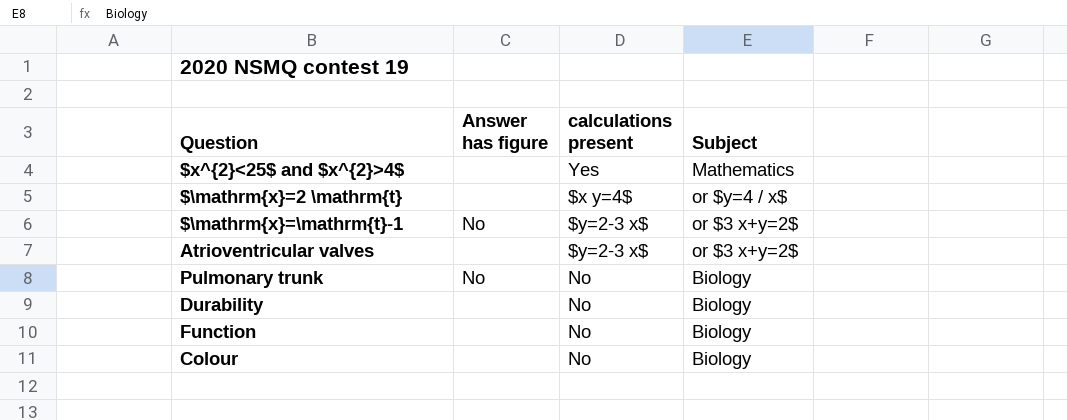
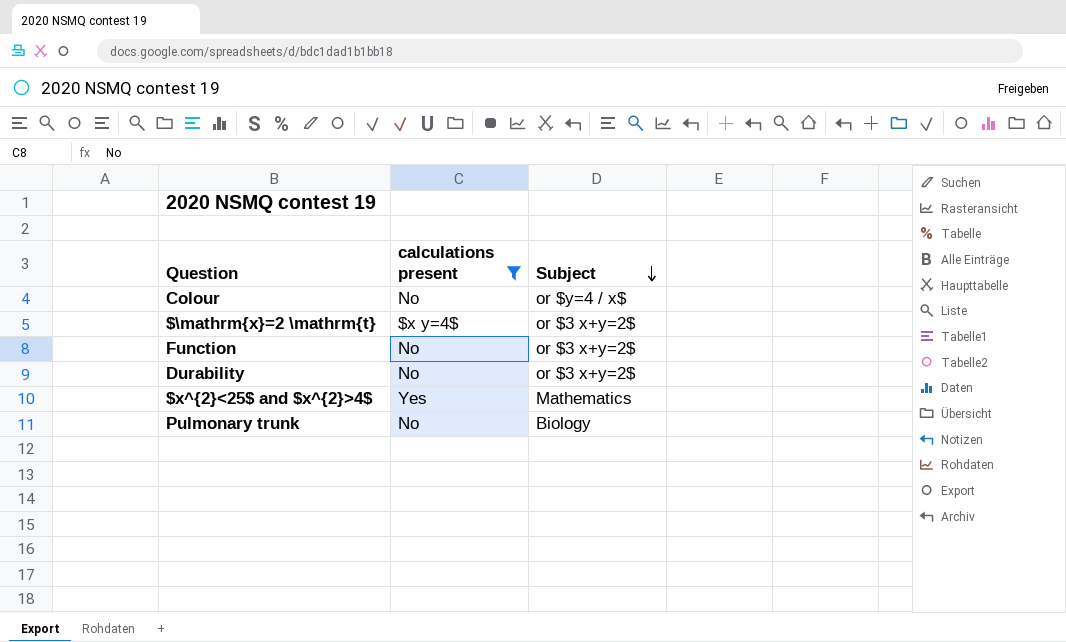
filter: none -> calculations present != $y=2-3 x$
row order: none -> Subject descending
column Answer has figure | position: 2 -> none
Colour | Subject: Biology -> or $y=4 / x$
$\mathrm{x}=2 \mathrm{t} | Subject: or $y=4 / x$ -> or $3 x+y=2$
Function | Subject: Biology -> or $3 x+y=2$
Durability | Subject: Biology -> or $3 x+y=2$

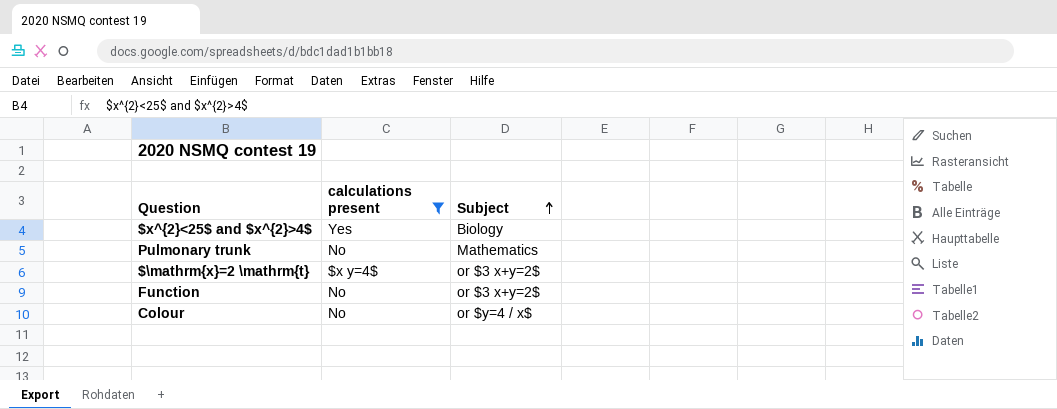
row order: Subject descending -> Subject ascending
row Durability: No | or $3 x+y=2$ -> none
$x^{2}<25$ and $x^{2}>4$ | Subject: Mathematics -> Biology
Pulmonary trunk | Subject: Biology -> Mathematics

